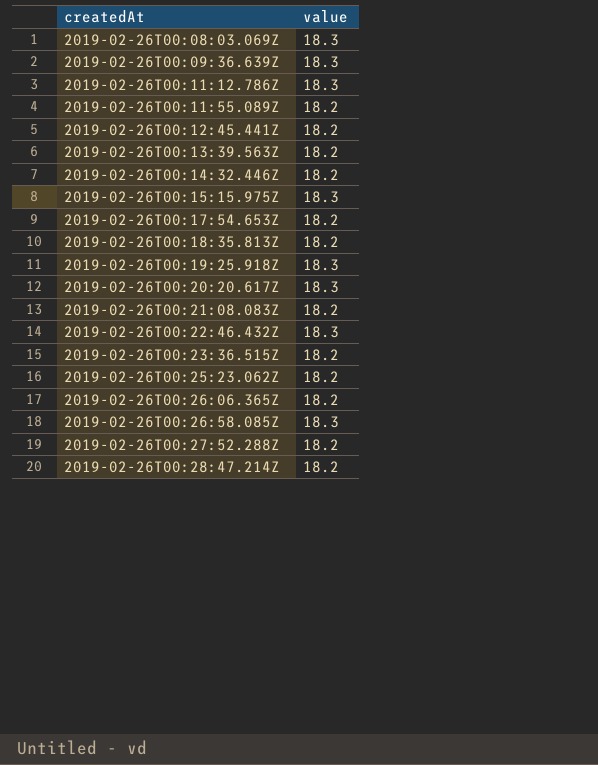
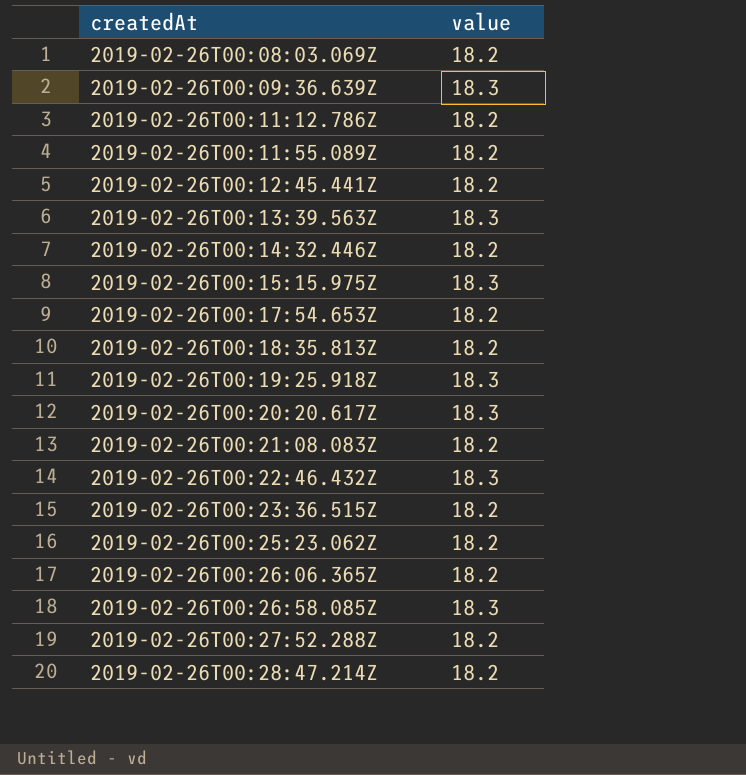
2019-02-26T00:08:03.069Z | value: 18.3 -> 18.2
2019-02-26T00:11:12.786Z | value: 18.3 -> 18.2
2019-02-26T00:13:39.563Z | value: 18.2 -> 18.3

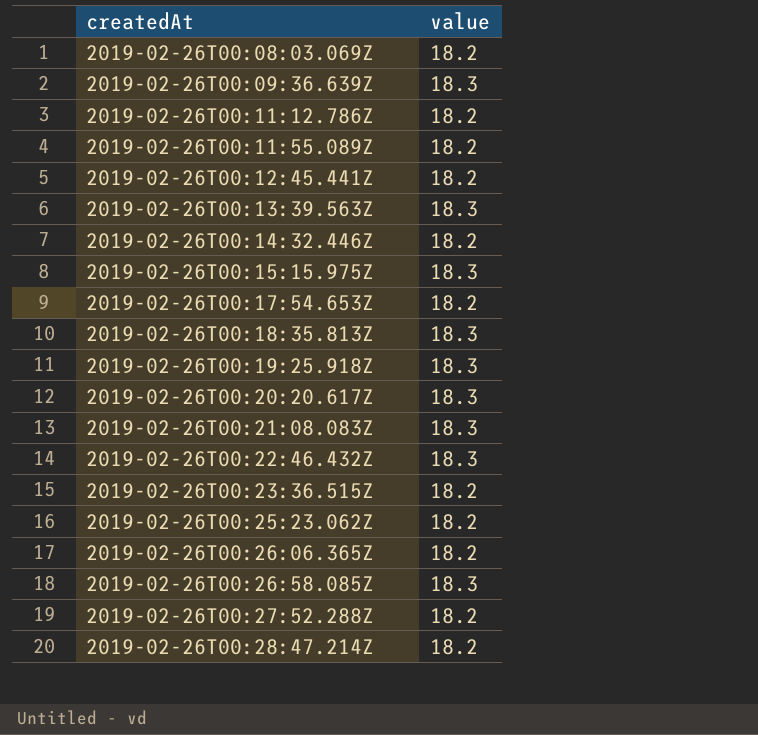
2019-02-26T00:18:35.813Z | value: 18.2 -> 18.3
2019-02-26T00:21:08.083Z | value: 18.2 -> 18.3

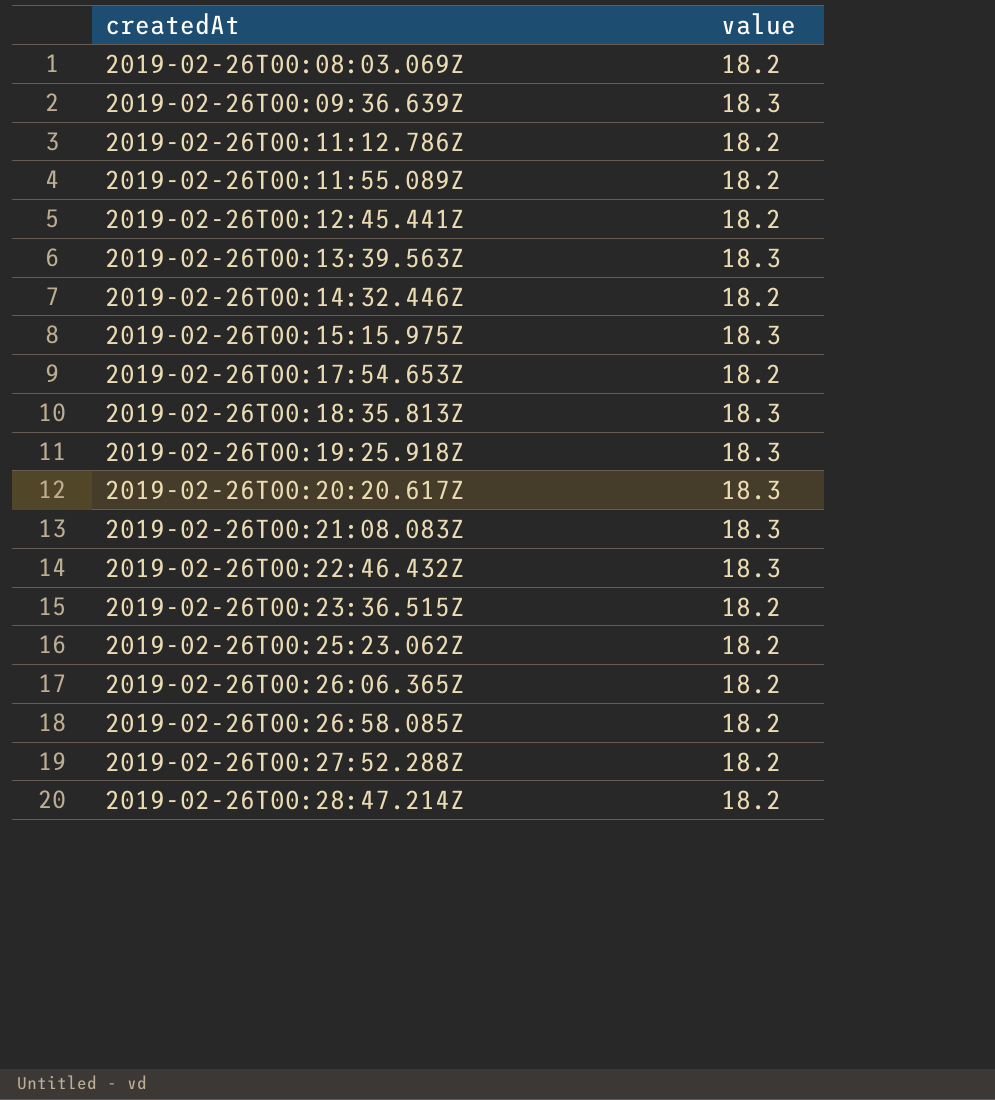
2019-02-26T00:26:58.085Z | value: 18.3 -> 18.2

